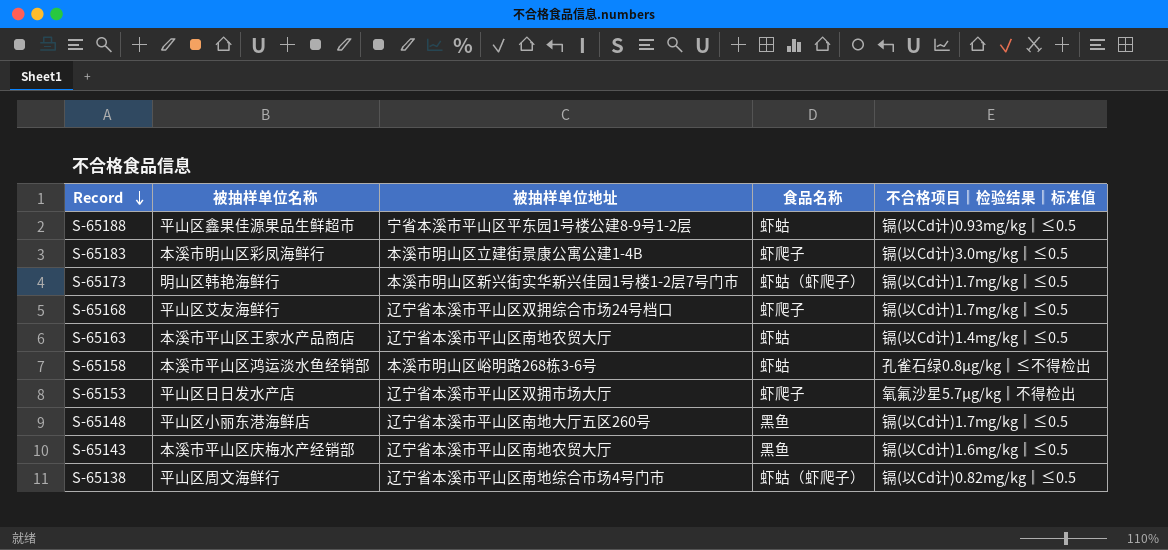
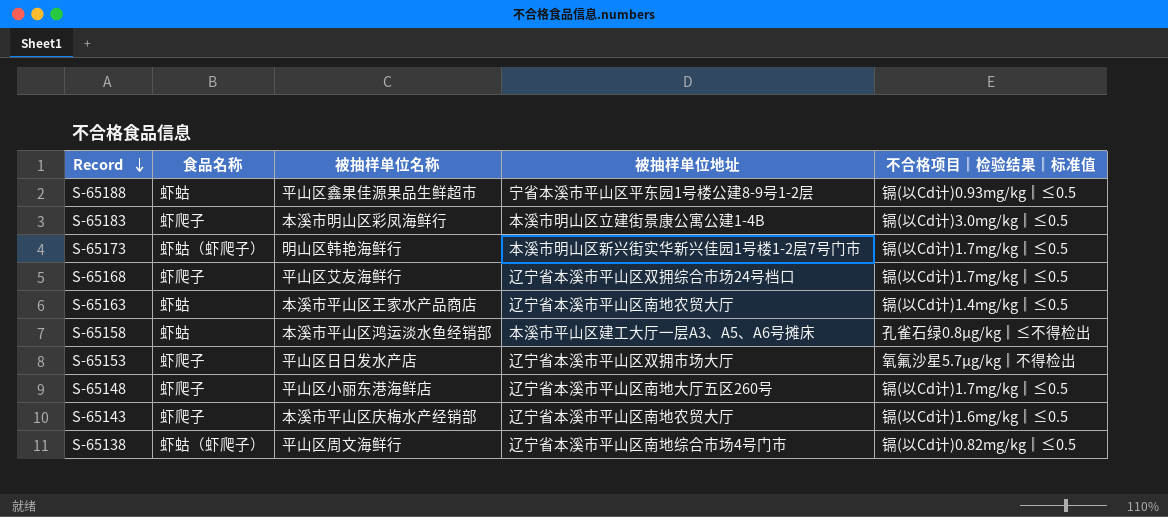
column 食品名称 | position: 4 -> 2
S-65158 | 被抽样单位地址: 本溪市明山区峪明路268栋3-6号 -> 本溪市平山区建工大厅一层A3、A5、A6号摊床
S-65148 | 食品名称: 黑鱼 -> 虾爬子
S-65143 | 食品名称: 黑鱼 -> 虾爬子

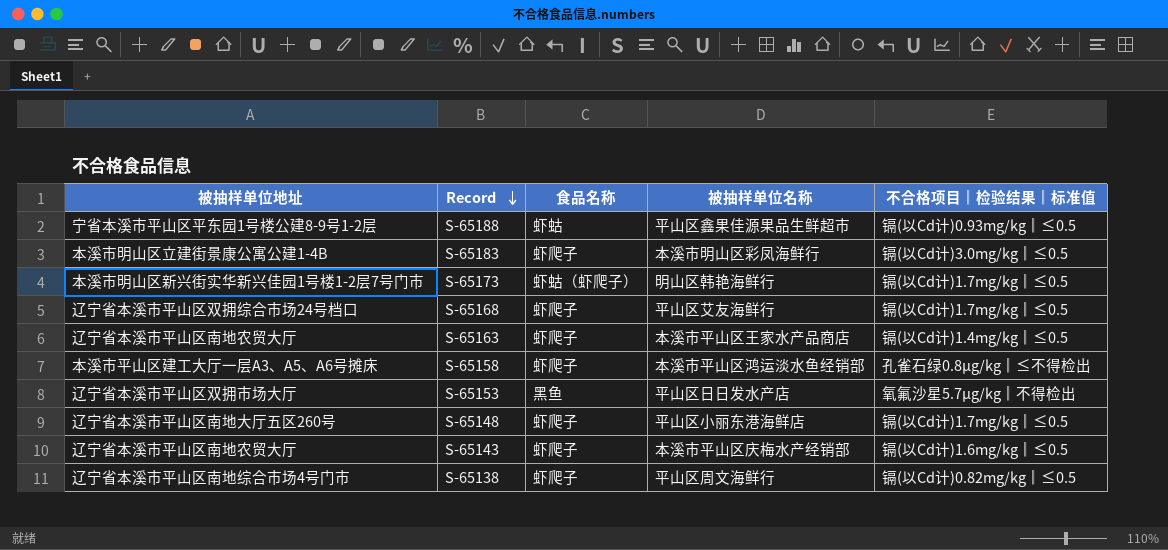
column 被抽样单位地址 | position: 4 -> 1
S-65163 | 食品名称: 虾蛄 -> 虾爬子
S-65158 | 食品名称: 虾蛄 -> 虾爬子
S-65153 | 食品名称: 虾爬子 -> 黑鱼
S-65138 | 食品名称: 虾蛄（虾爬子） -> 虾爬子

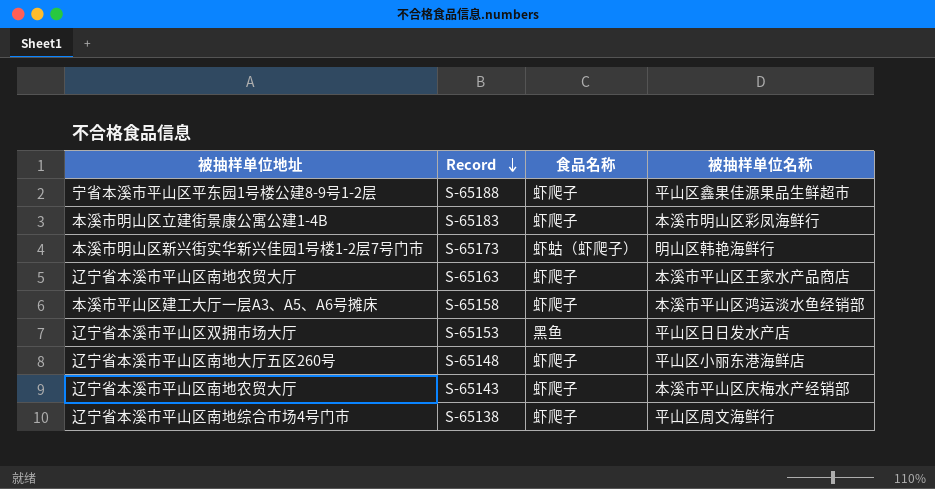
column 不合格项目║检验结果║标准值 | position: 5 -> none
row S-65168: 辽宁省本溪市平山区双拥综合市场24号档口 | 虾爬子 | 平山区艾友海鲜行 | 镉(以Cd计)1.7mg/kg║≤0.5 -> none
S-65188 | 食品名称: 虾蛄 -> 虾爬子

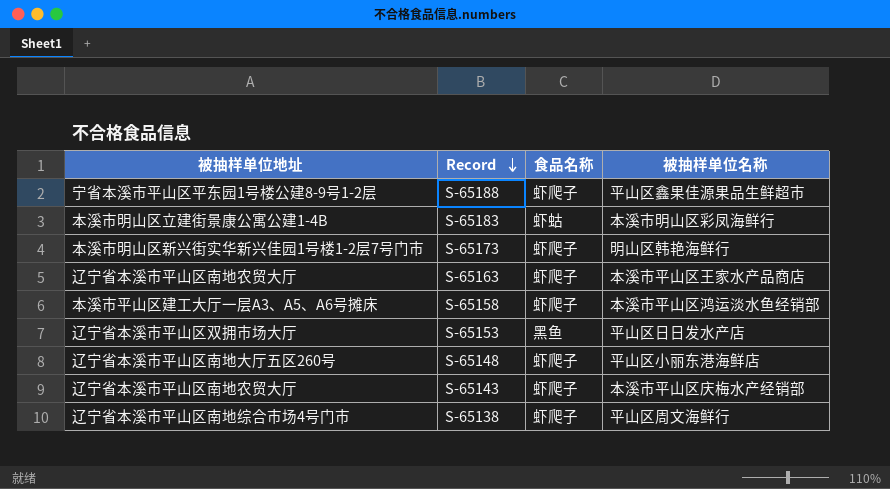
S-65183 | 食品名称: 虾爬子 -> 虾蛄
S-65173 | 食品名称: 虾蛄（虾爬子） -> 虾爬子

